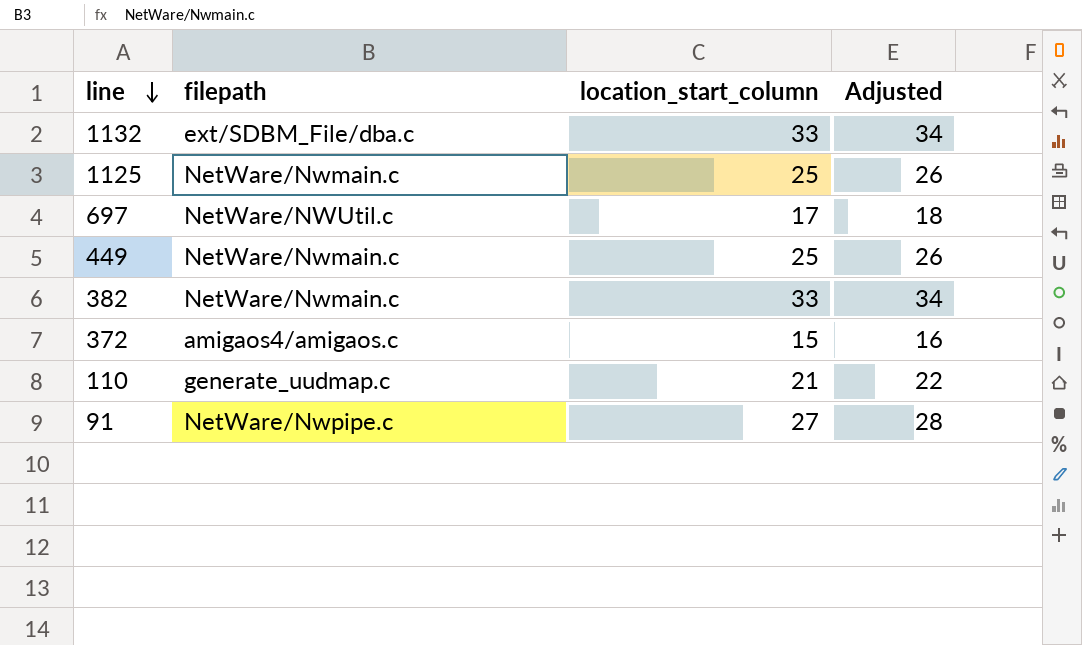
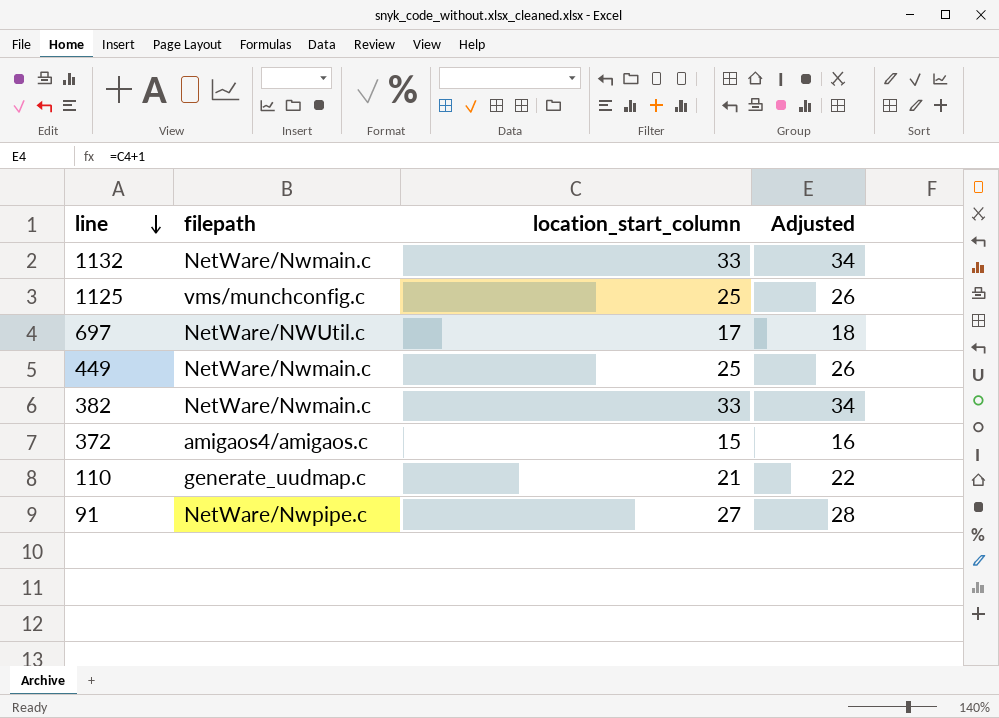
1132 | filepath: ext/SDBM_File/dba.c -> NetWare/Nwmain.c
1125 | filepath: NetWare/Nwmain.c -> vms/munchconfig.c

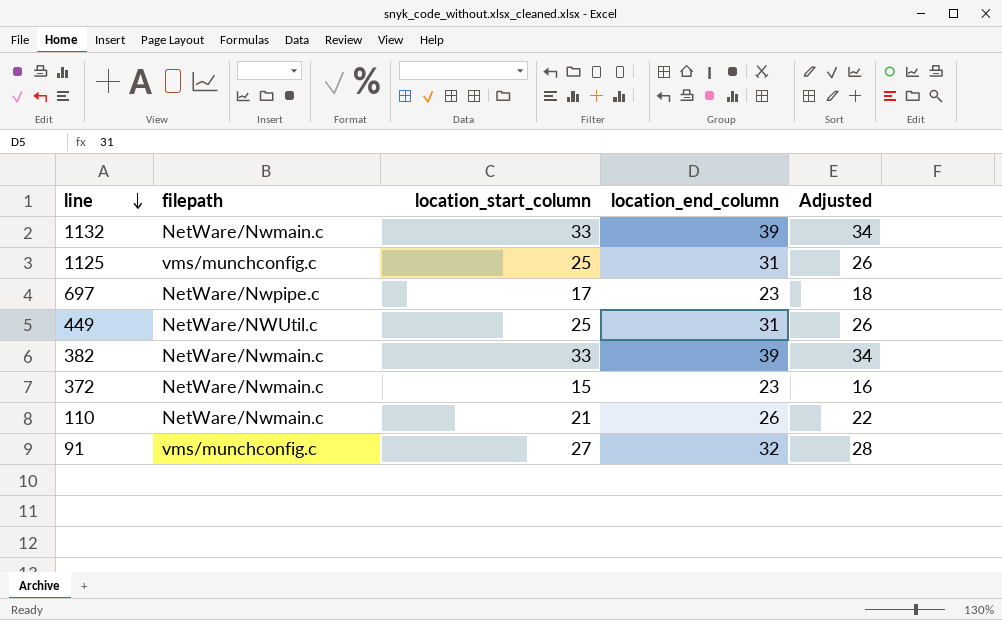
column location_end_column | position: none -> 4
697 | filepath: NetWare/NWUtil.c -> NetWare/Nwpipe.c
449 | filepath: NetWare/Nwmain.c -> NetWare/NWUtil.c
372 | filepath: amigaos4/amigaos.c -> NetWare/Nwmain.c
110 | filepath: generate_uudmap.c -> NetWare/Nwmain.c
91 | filepath: NetWare/Nwpipe.c -> vms/munchconfig.c

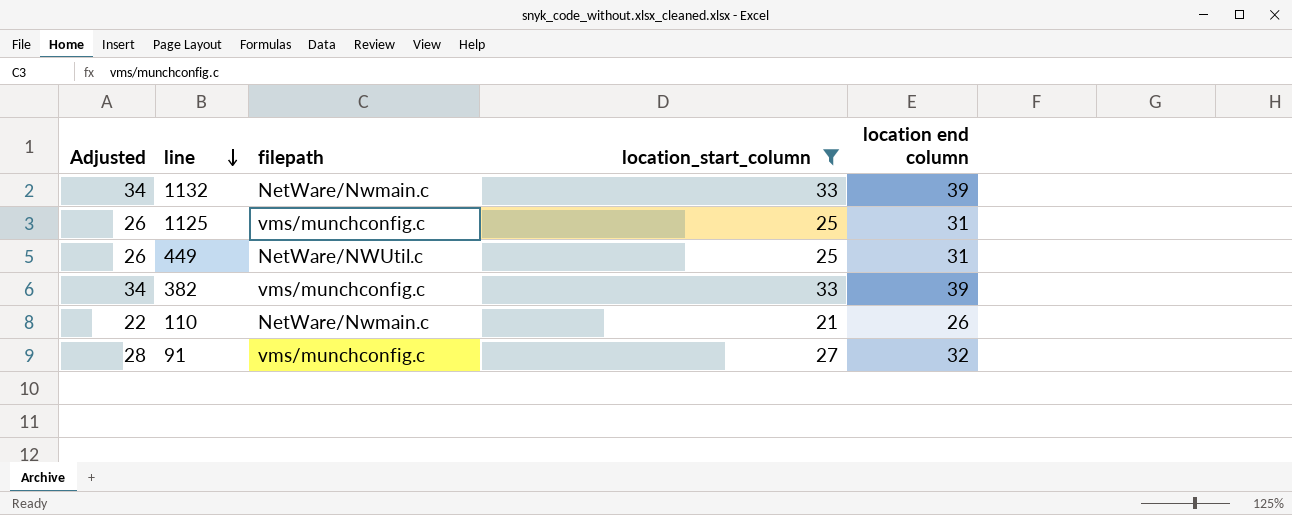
filter: none -> location_start_column >= 21
column Adjusted | position: 5 -> 1
column name: location_end_column -> location end column
382 | filepath: NetWare/Nwmain.c -> vms/munchconfig.c

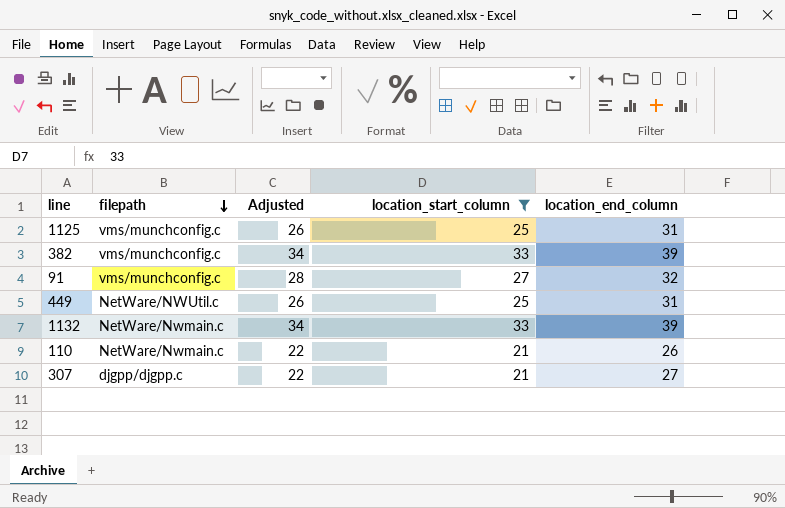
row order: line descending -> filepath descending
column Adjusted | position: 1 -> 3
column name: location end column -> location_end_column
row 307: none -> djgpp/djgpp.c | 22 | 21 | 27

